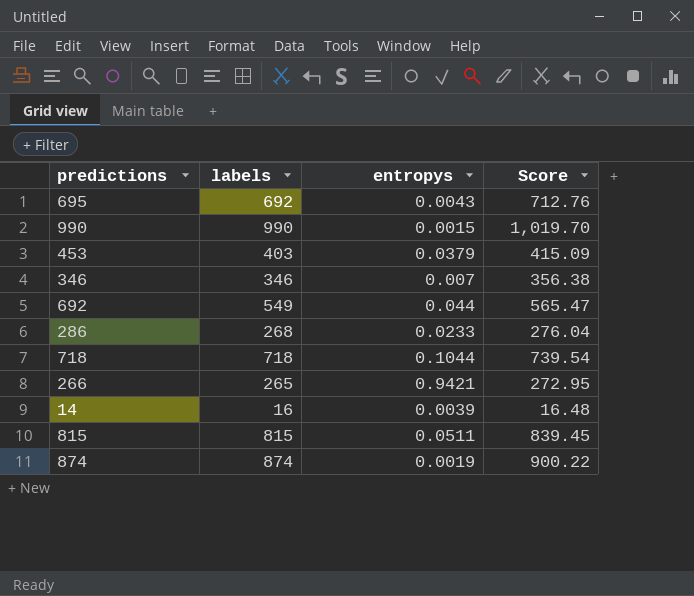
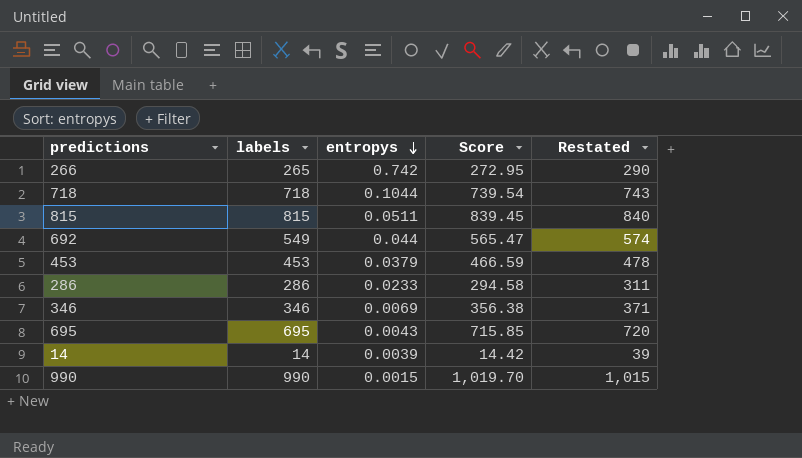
row order: none -> entropys descending
column Restated | formula: none -> [labels] + 25
row 874: 874 | 0.0019 | 900.22 -> none
266 | entropys: 0.9421 -> 0.742
453 | labels: 403 -> 453
453 | Score: 415.09 -> 466.59
286 | labels: 268 -> 286
286 | Score: 276.04 -> 294.58
346 | entropys: 0.007 -> 0.0069
695 | labels: 692 -> 695
695 | Score: 712.76 -> 715.85
14 | labels: 16 -> 14
14 | Score: 16.48 -> 14.42

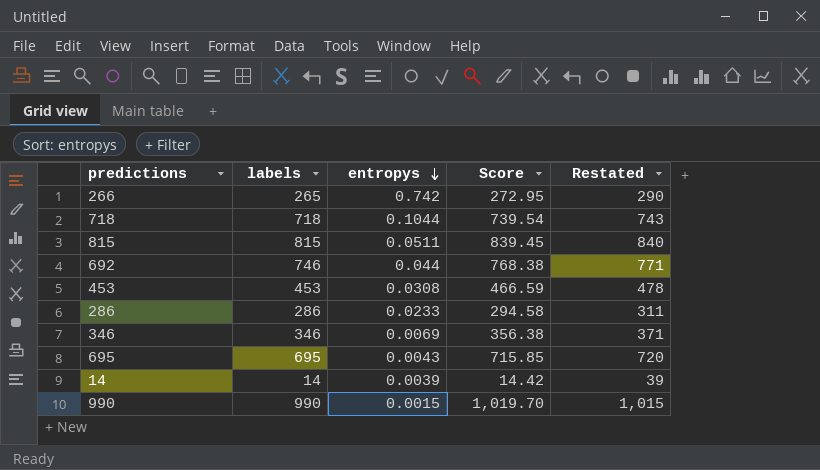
692 | labels: 549 -> 746
692 | Score: 565.47 -> 768.38
692 | Restated: 574 -> 771
453 | entropys: 0.0379 -> 0.0308

